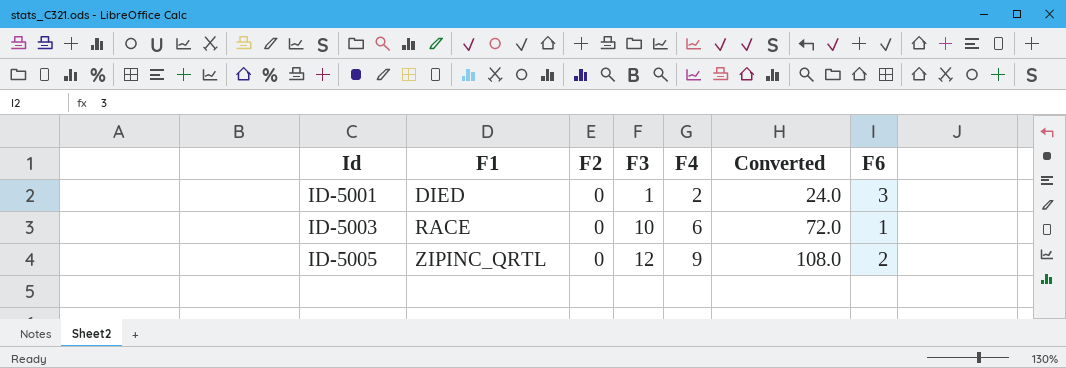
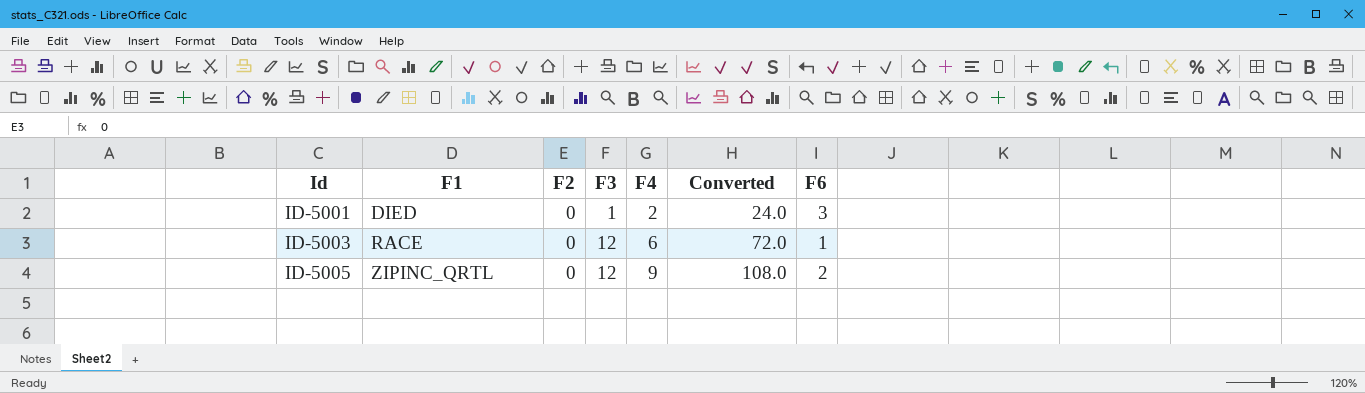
ID-5003 | F3: 10 -> 12

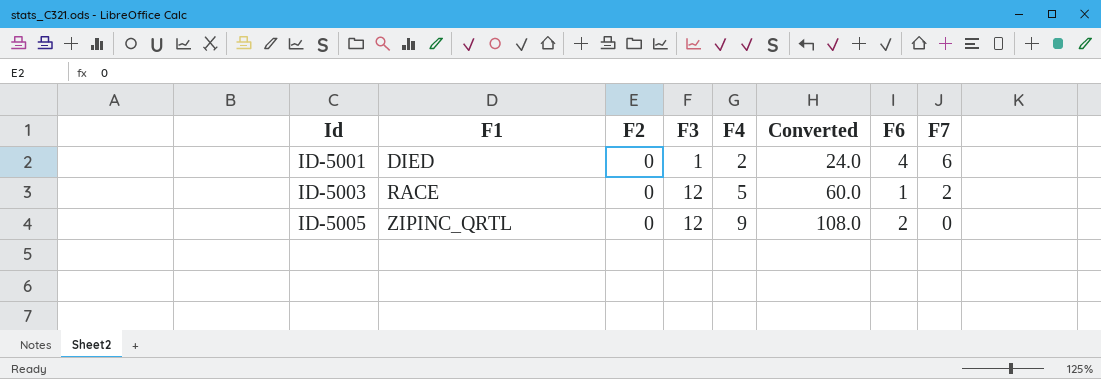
column F7 | position: none -> 8
ID-5001 | F6: 3 -> 4
ID-5003 | F4: 6 -> 5
ID-5003 | Converted: 72.0 -> 60.0

